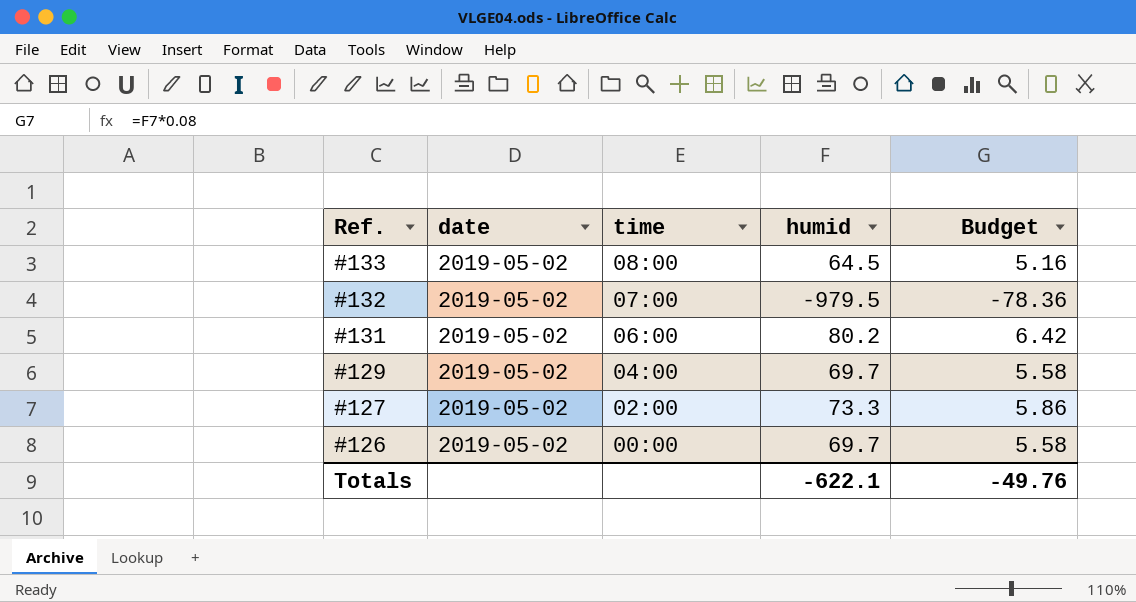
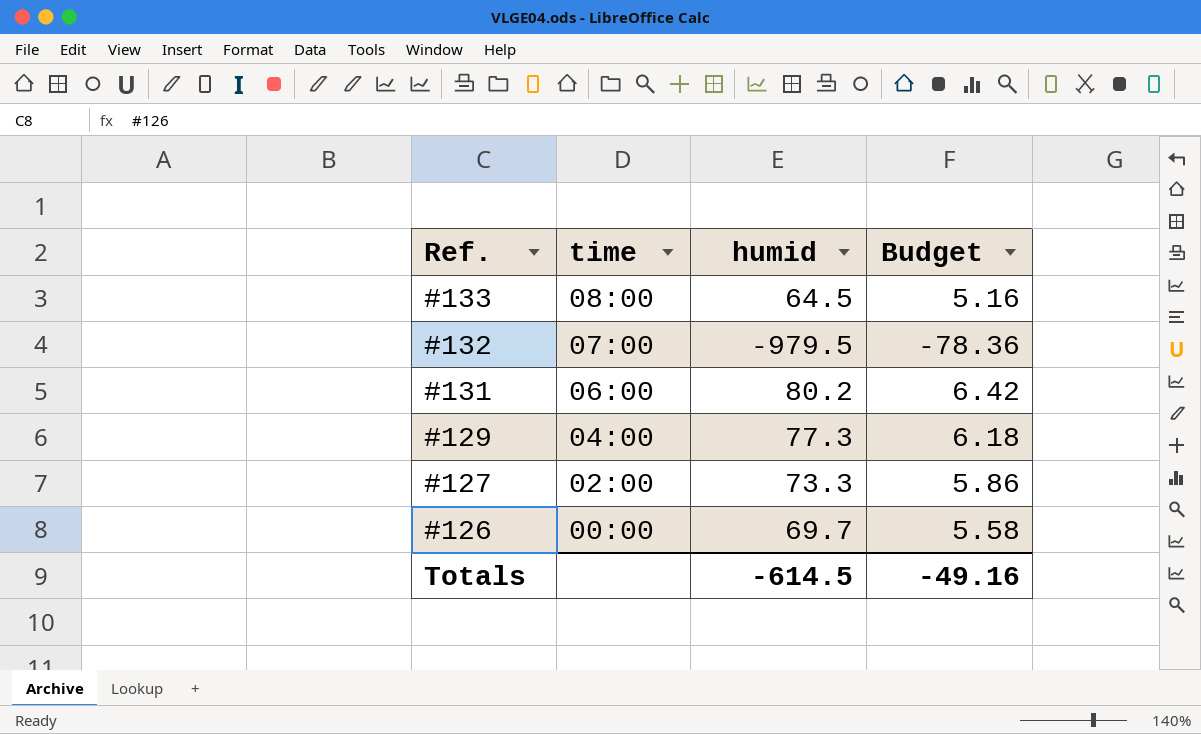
column date | position: 2 -> none
#129 | humid: 69.7 -> 77.3
#129 | Budget: 5.58 -> 6.18
Totals | humid: -622.1 -> -614.5
Totals | Budget: -49.76 -> -49.16

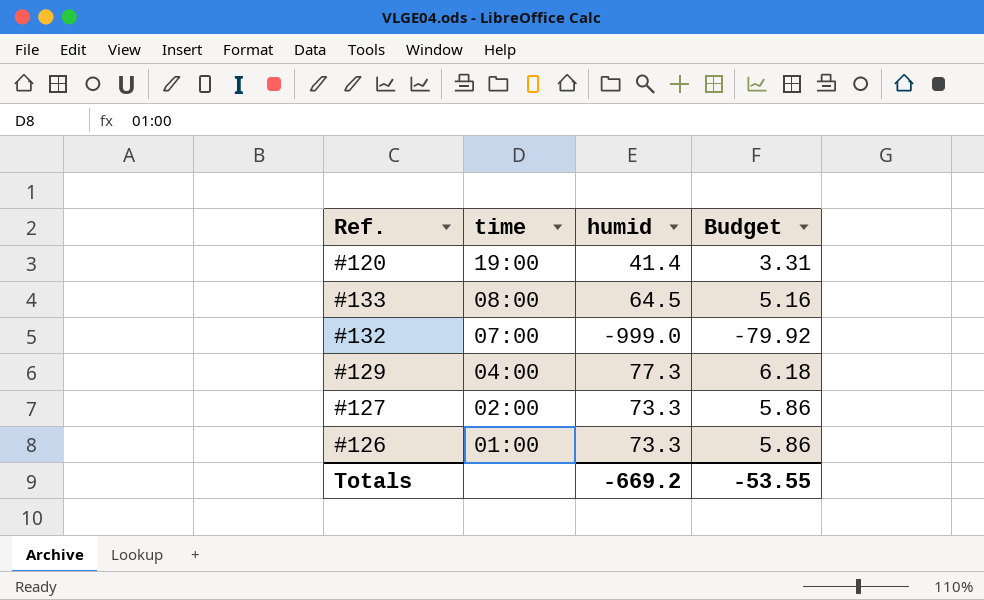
row #131: 06:00 | 80.2 | 6.42 -> none
row #120: none -> 19:00 | 41.4 | 3.31
#132 | humid: -979.5 -> -999.0
#132 | Budget: -78.36 -> -79.92
#126 | time: 00:00 -> 01:00
#126 | humid: 69.7 -> 73.3
#126 | Budget: 5.58 -> 5.86
Totals | humid: -614.5 -> -669.2
Totals | Budget: -49.16 -> -53.55

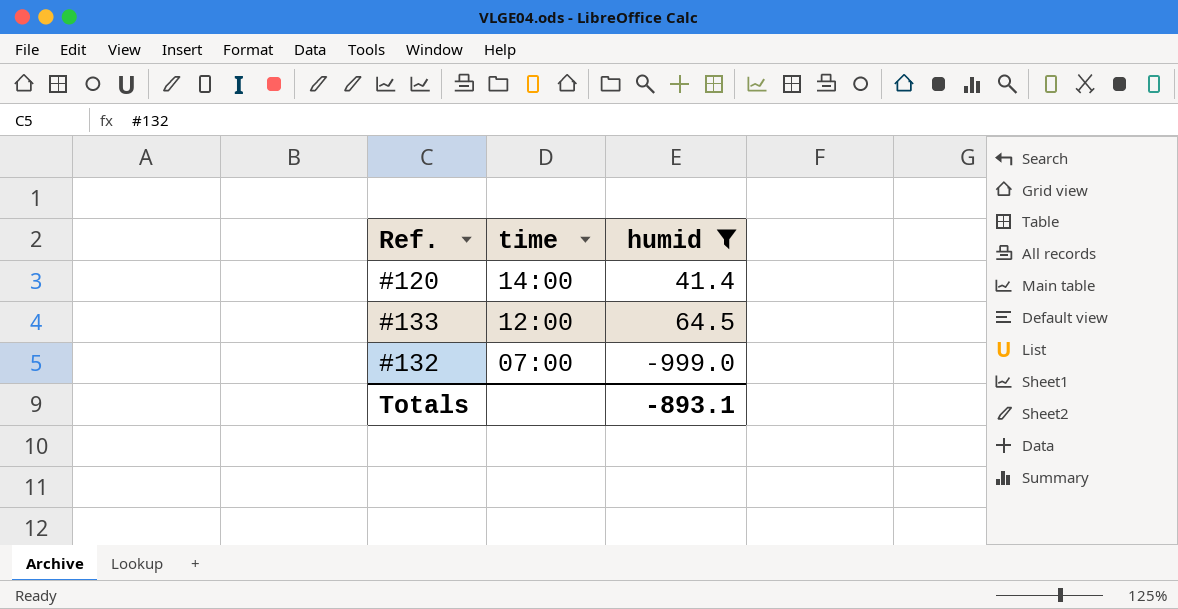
filter: none -> humid <= 64.5
column Budget | formula: [humid] * 0.08 -> none
#120 | time: 19:00 -> 14:00
#133 | time: 08:00 -> 12:00
Totals | humid: -669.2 -> -893.1

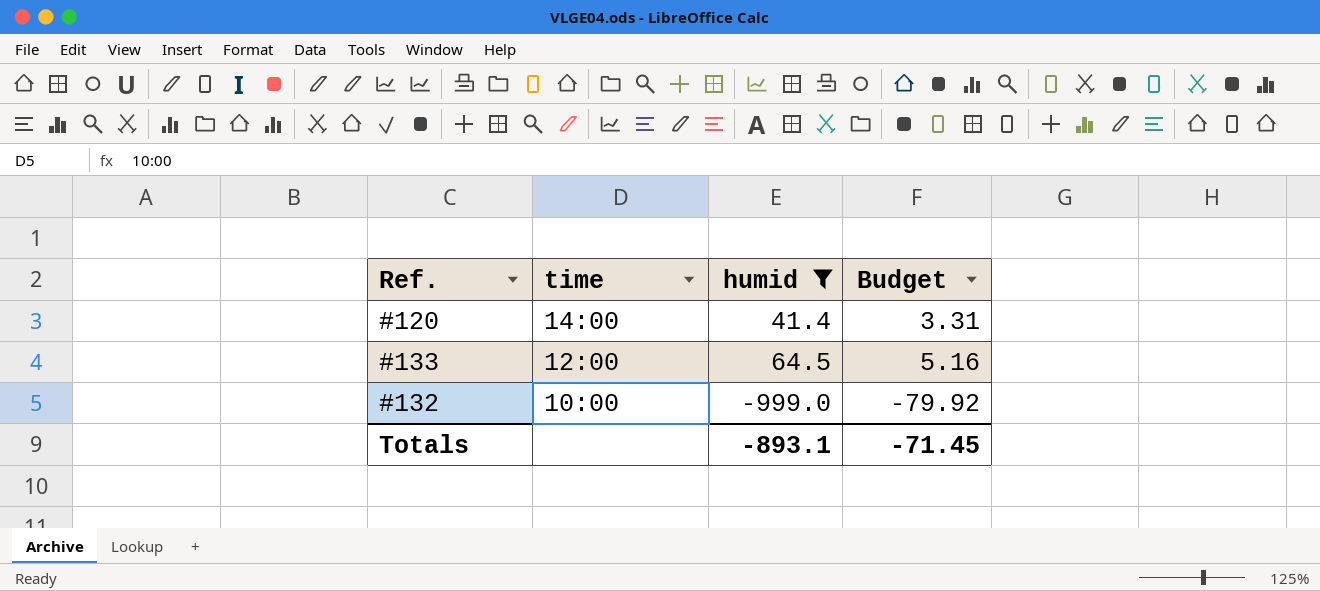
column Budget | formula: none -> [humid] * 0.08
#132 | time: 07:00 -> 10:00

